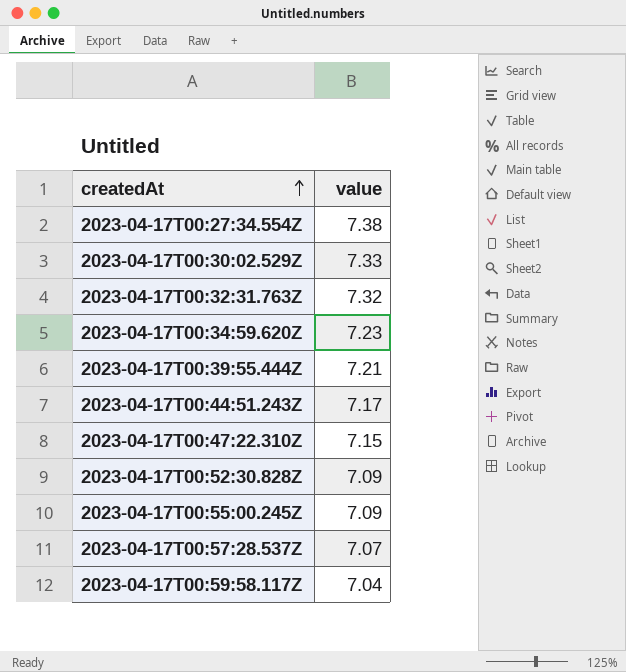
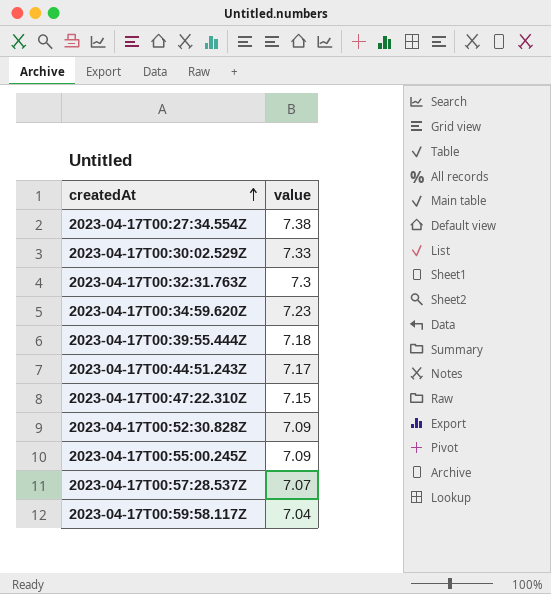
2023-04-17T00:32:31.763Z | value: 7.32 -> 7.3
2023-04-17T00:39:55.444Z | value: 7.21 -> 7.18

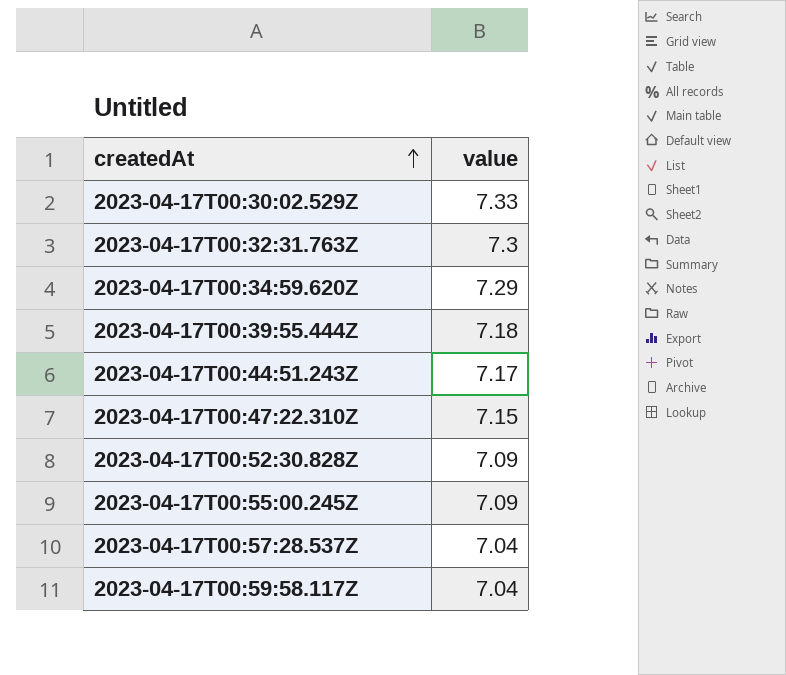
row 2023-04-17T00:27:34.554Z: 7.38 -> none
2023-04-17T00:34:59.620Z | value: 7.23 -> 7.29
2023-04-17T00:57:28.537Z | value: 7.07 -> 7.04

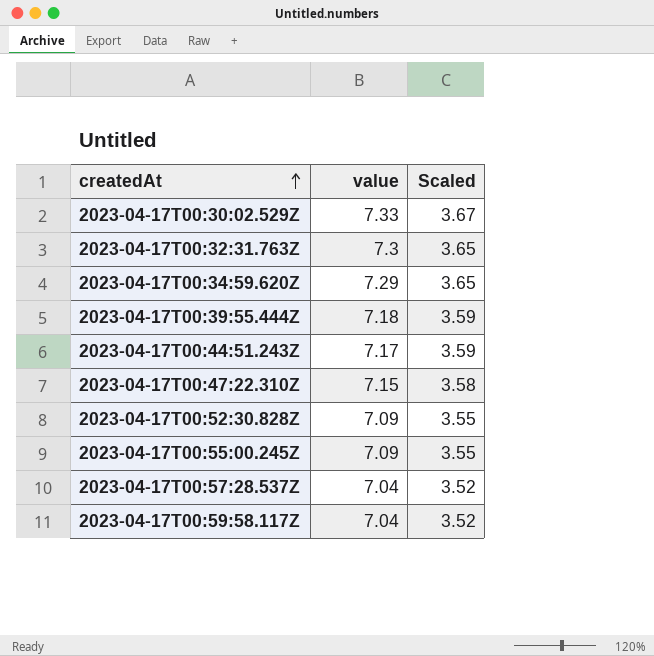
column Scaled | formula: none -> [value] * 0.5

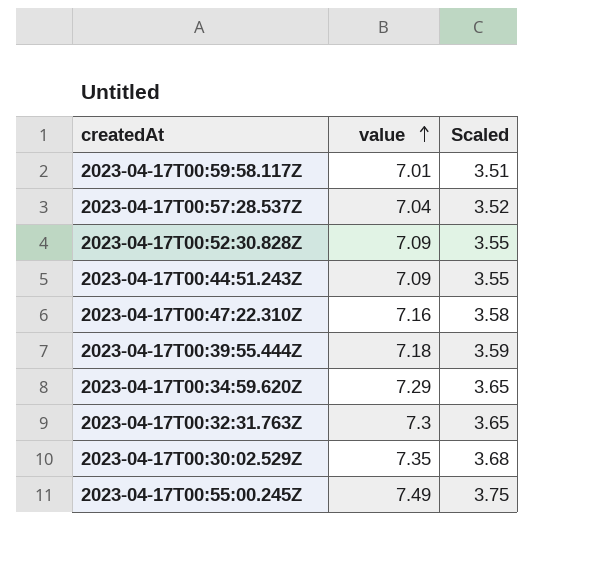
row order: createdAt ascending -> value ascending
2023-04-17T00:59:58.117Z | value: 7.04 -> 7.01
2023-04-17T00:59:58.117Z | Scaled: 3.52 -> 3.51
2023-04-17T00:44:51.243Z | value: 7.17 -> 7.09
2023-04-17T00:44:51.243Z | Scaled: 3.59 -> 3.55
2023-04-17T00:47:22.310Z | value: 7.15 -> 7.16
2023-04-17T00:30:02.529Z | value: 7.33 -> 7.35
2023-04-17T00:30:02.529Z | Scaled: 3.67 -> 3.68
2023-04-17T00:55:00.245Z | value: 7.09 -> 7.49
2023-04-17T00:55:00.245Z | Scaled: 3.55 -> 3.75

